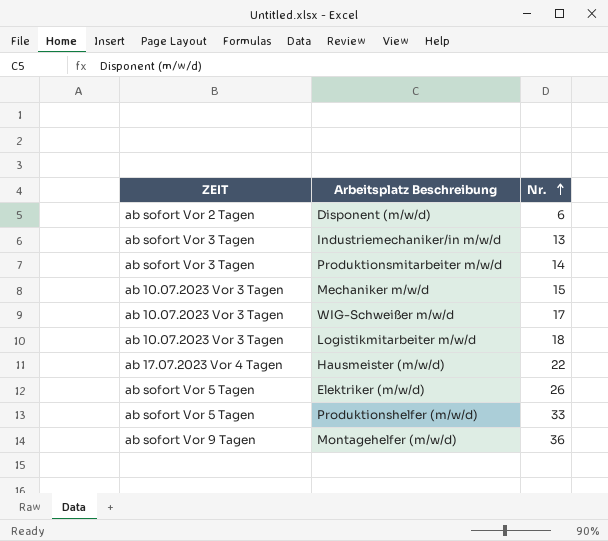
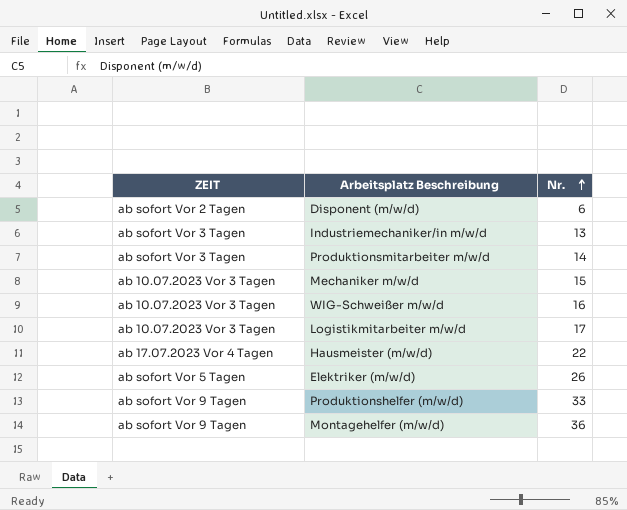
WIG-Schweißer m/w/d | Nr.: 17 -> 16
Logistikmitarbeiter m/w/d | Nr.: 18 -> 17
Produktionshelfer (m/w/d) | ZEIT: ab sofort Vor 5 Tagen -> ab sofort Vor 9 Tagen

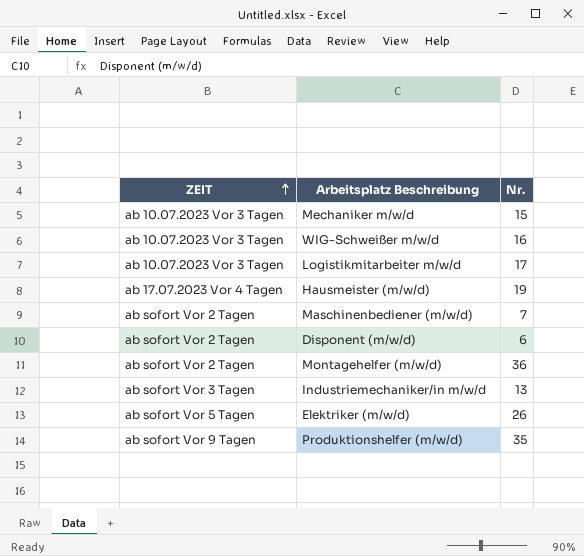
row order: Nr. ascending -> ZEIT ascending
row Produktionsmitarbeiter m/w/d: ab sofort Vor 3 Tagen | 14 -> none
Hausmeister (m/w/d) | Nr.: 22 -> 19
row Maschinenbediener (m/w/d): none -> ab sofort Vor 2 Tagen | 7
Montagehelfer (m/w/d) | ZEIT: ab sofort Vor 9 Tagen -> ab sofort Vor 2 Tagen
Produktionshelfer (m/w/d) | Nr.: 33 -> 35

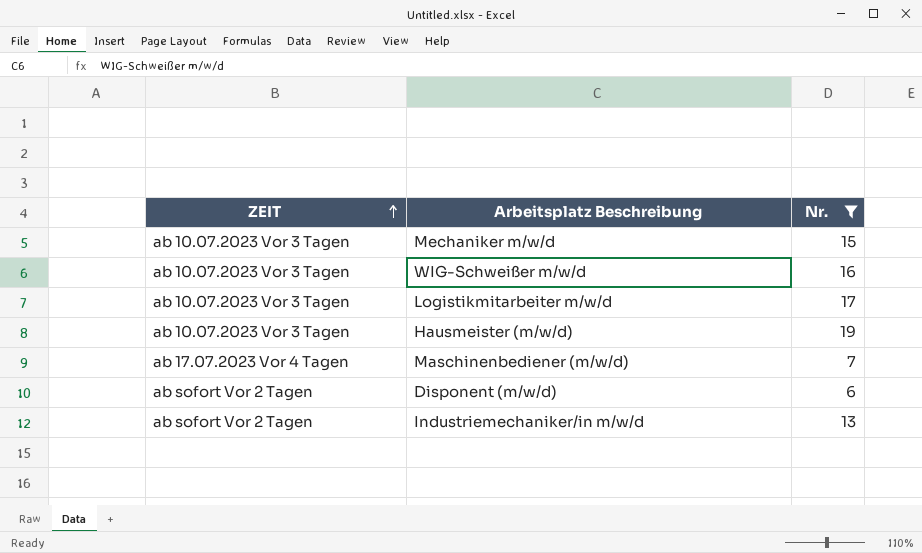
filter: none -> Nr. <= 19
Hausmeister (m/w/d) | ZEIT: ab 17.07.2023 Vor 4 Tagen -> ab 10.07.2023 Vor 3 Tagen
Maschinenbediener (m/w/d) | ZEIT: ab sofort Vor 2 Tagen -> ab 17.07.2023 Vor 4 Tagen
Industriemechaniker/in m/w/d | ZEIT: ab sofort Vor 3 Tagen -> ab sofort Vor 2 Tagen

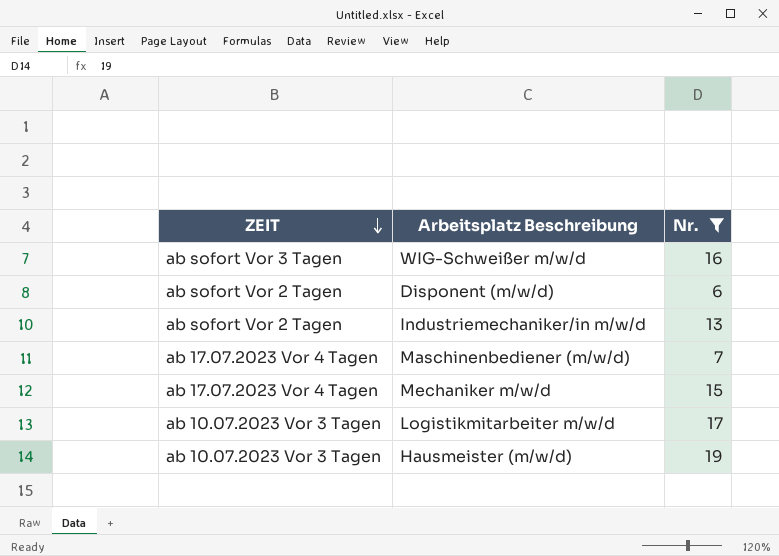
row order: ZEIT ascending -> ZEIT descending
WIG-Schweißer m/w/d | ZEIT: ab 10.07.2023 Vor 3 Tagen -> ab sofort Vor 3 Tagen
Mechaniker m/w/d | ZEIT: ab 10.07.2023 Vor 3 Tagen -> ab 17.07.2023 Vor 4 Tagen

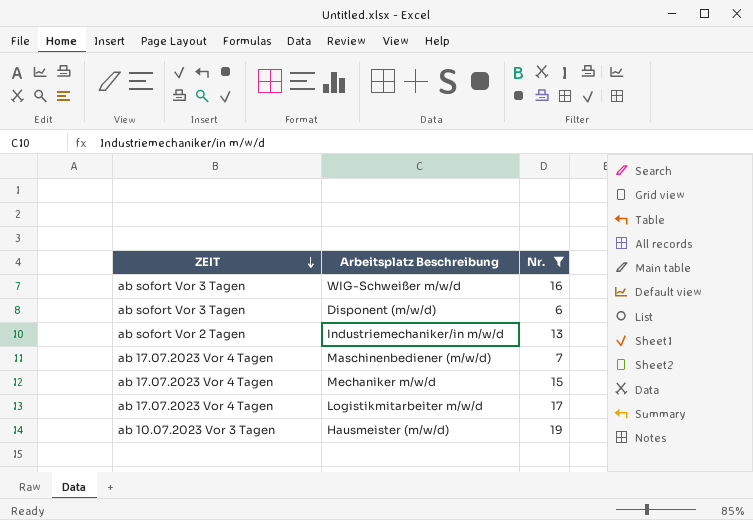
Disponent (m/w/d) | ZEIT: ab sofort Vor 2 Tagen -> ab sofort Vor 3 Tagen
Logistikmitarbeiter m/w/d | ZEIT: ab 10.07.2023 Vor 3 Tagen -> ab 17.07.2023 Vor 4 Tagen

